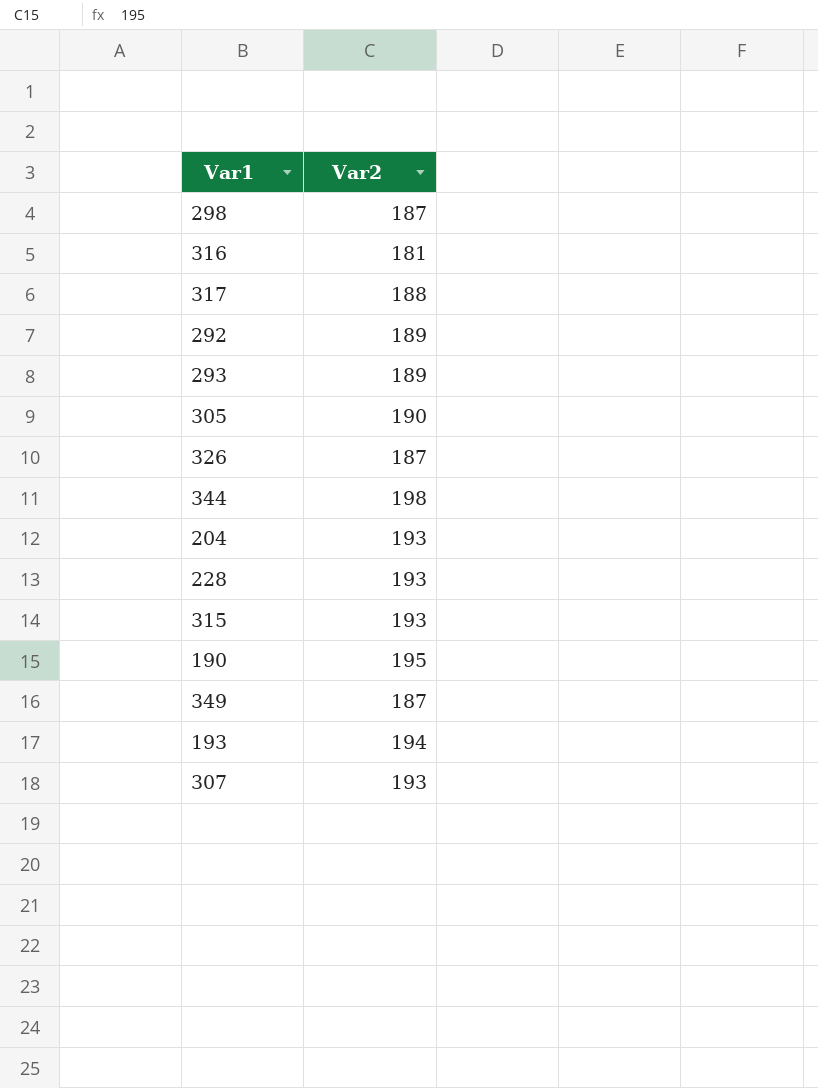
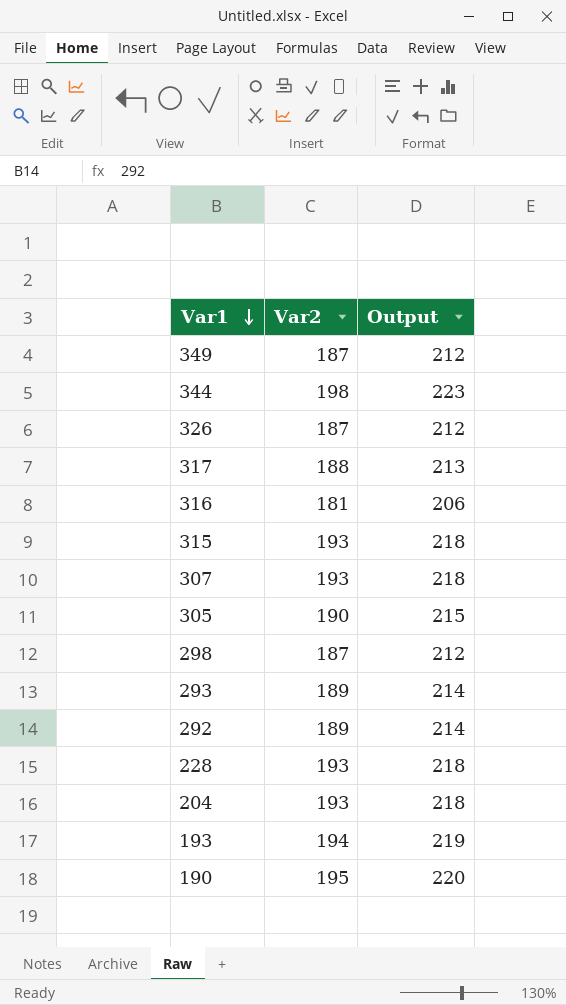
row order: none -> Var1 descending
column Output | formula: none -> [Var2] + 25

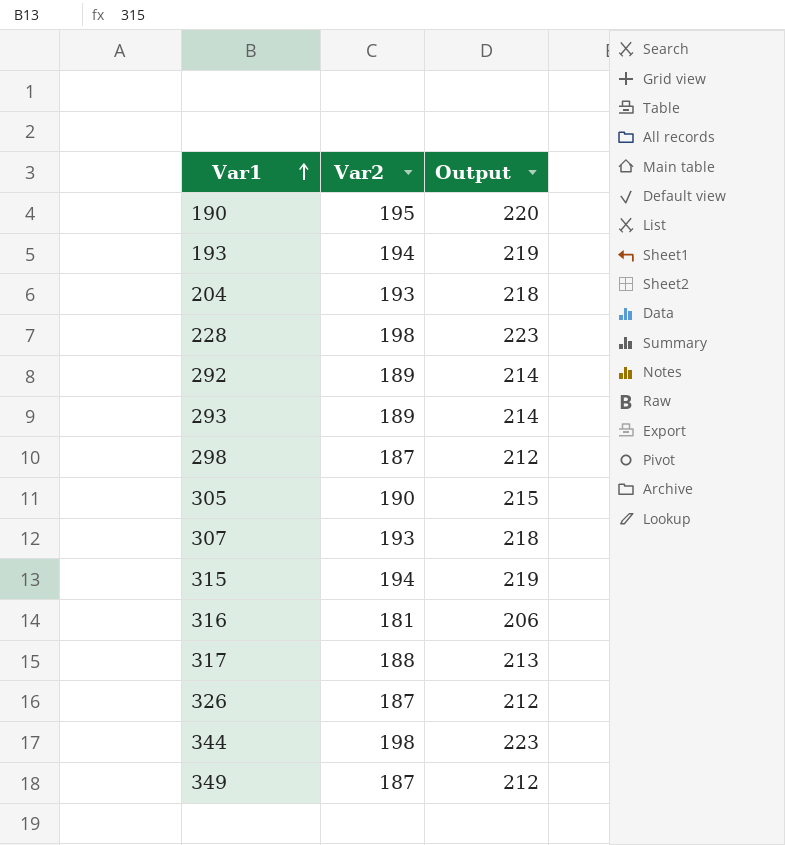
row order: Var1 descending -> Var1 ascending
228 | Var2: 193 -> 198
228 | Output: 218 -> 223
315 | Var2: 193 -> 194
315 | Output: 218 -> 219

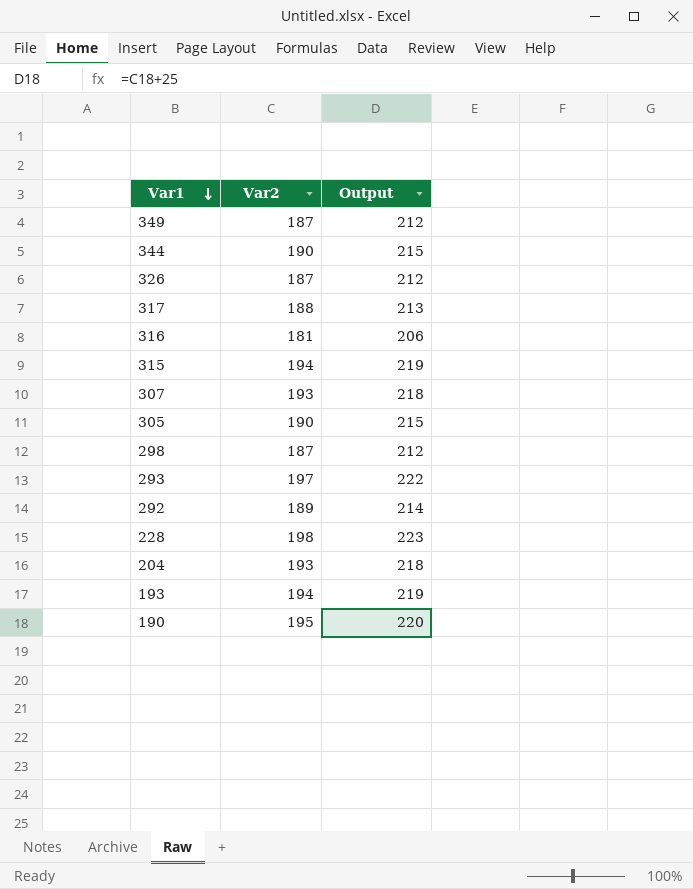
row order: Var1 ascending -> Var1 descending
344 | Var2: 198 -> 190
344 | Output: 223 -> 215
293 | Var2: 189 -> 197
293 | Output: 214 -> 222

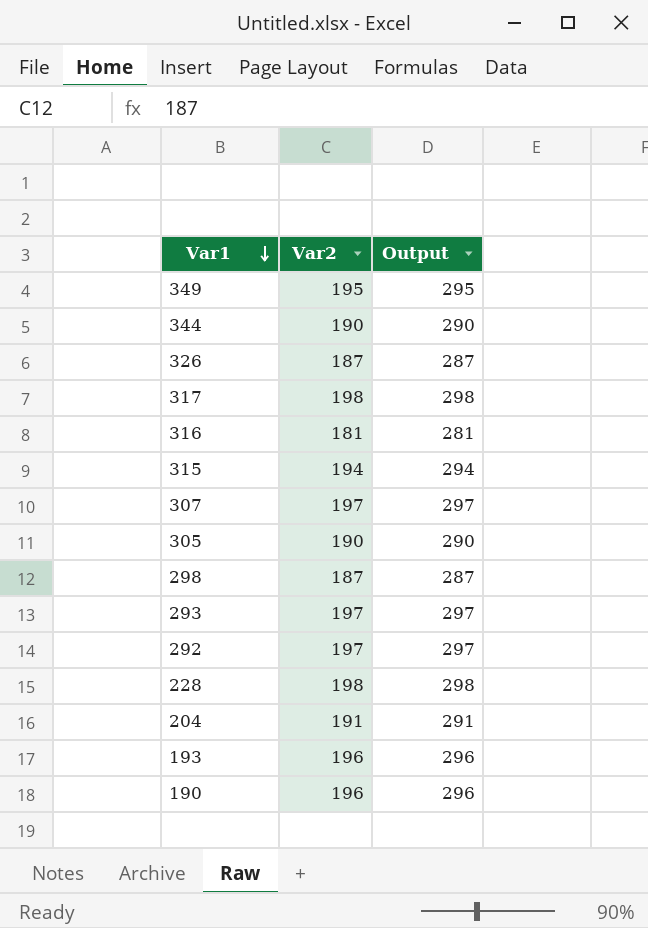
column Output | formula: [Var2] + 25 -> [Var2] + 100
349 | Var2: 187 -> 195
317 | Var2: 188 -> 198
307 | Var2: 193 -> 197
292 | Var2: 189 -> 197
204 | Var2: 193 -> 191
193 | Var2: 194 -> 196
190 | Var2: 195 -> 196

